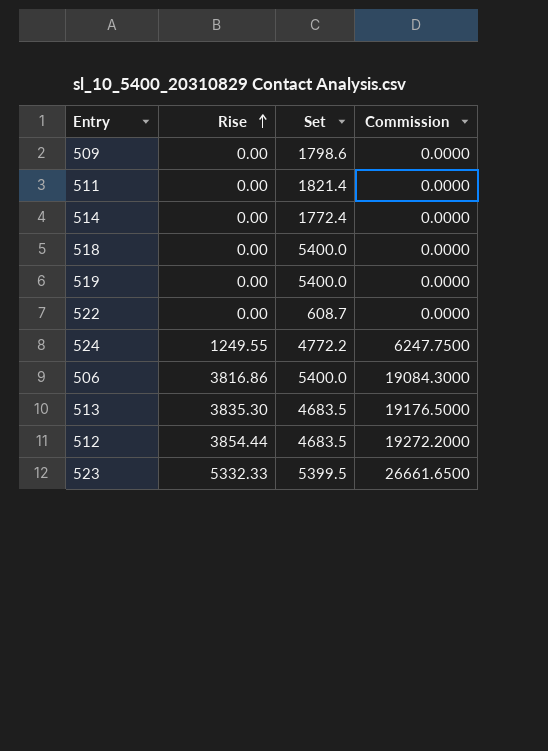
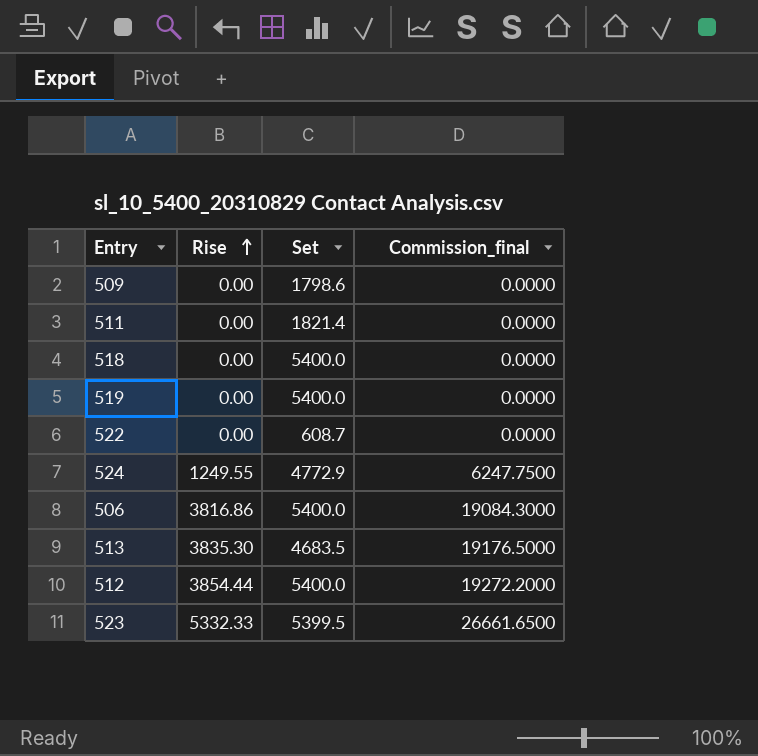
column name: Commission -> Commission_final
row 514: 0.00 | 1772.4 | 0.0000 -> none
524 | Set: 4772.2 -> 4772.9
512 | Set: 4683.5 -> 5400.0

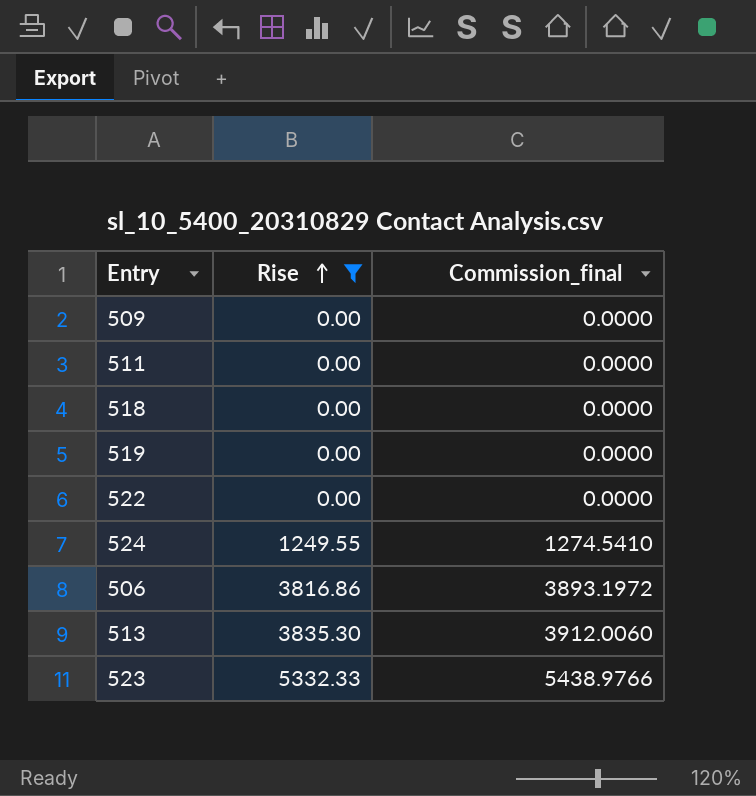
filter: none -> Rise != 3854.44
column Set | position: 3 -> none
column Commission_final | formula: [Rise] * 5 -> [Rise] * 1.02

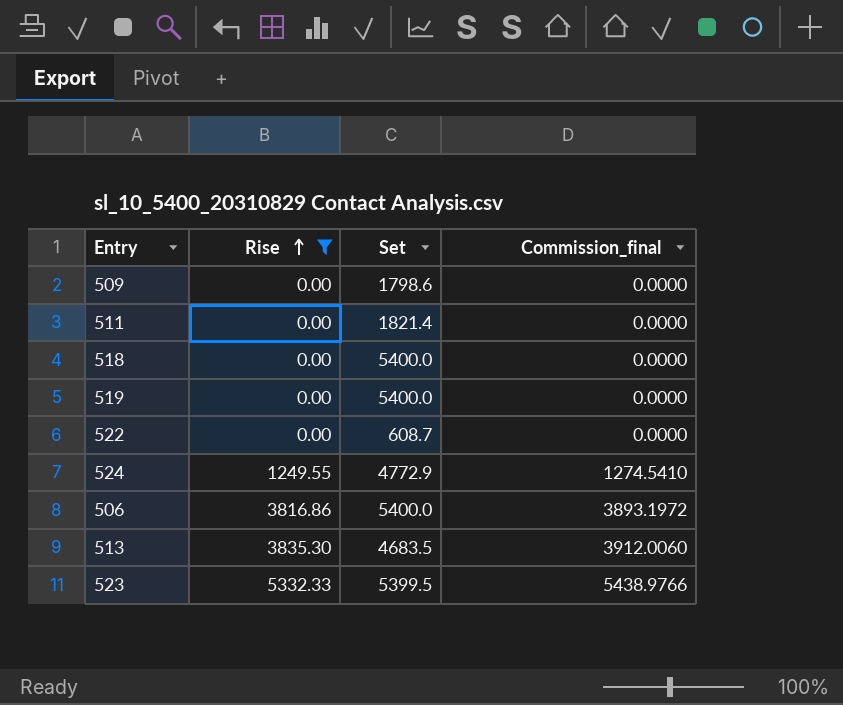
column Set | position: none -> 3

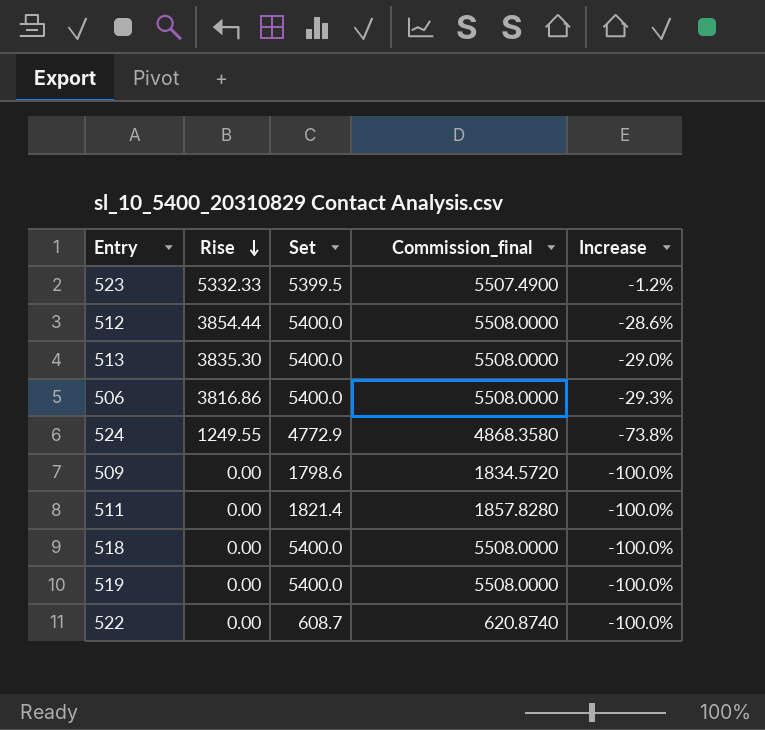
filter: Rise != 3854.44 -> none
row order: Rise ascending -> Rise descending
column Commission_final | formula: [Rise] * 1.02 -> [Set] * 1.02
column Increase | formula: none -> ([Rise] - [Set]) / [Set]
513 | Set: 4683.5 -> 5400.0

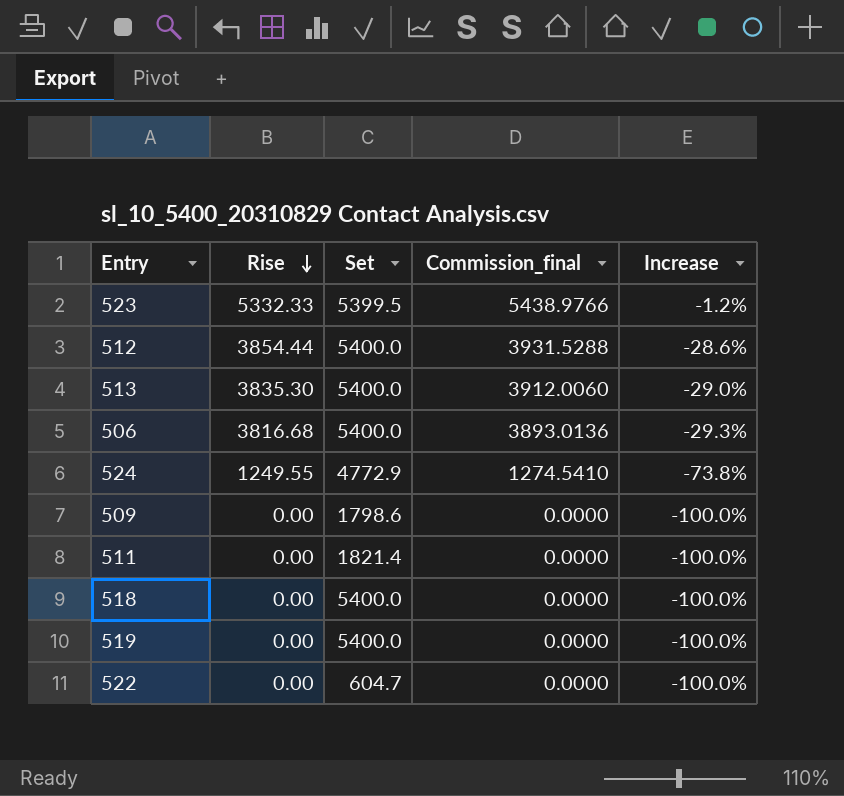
column Commission_final | formula: [Set] * 1.02 -> [Rise] * 1.02
506 | Rise: 3816.86 -> 3816.68
522 | Set: 608.7 -> 604.7

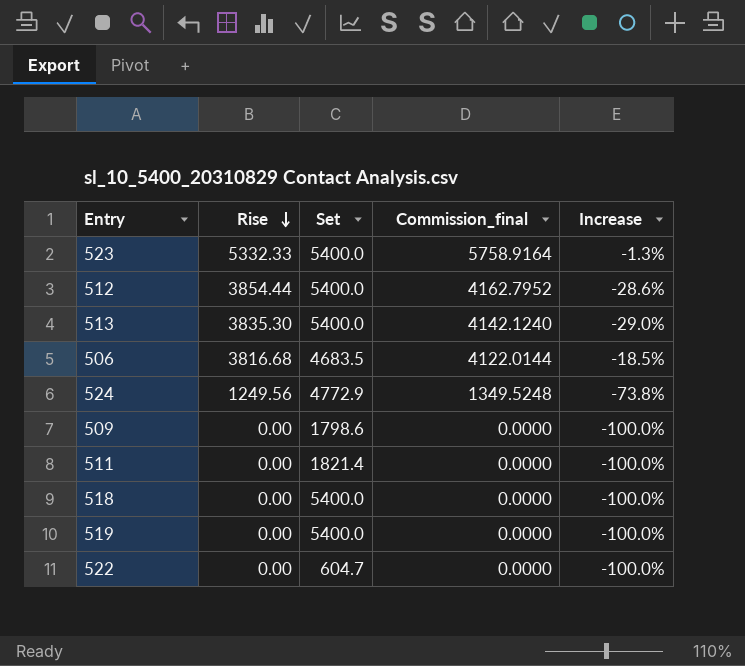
column Commission_final | formula: [Rise] * 1.02 -> [Rise] * 1.08
523 | Set: 5399.5 -> 5400.0
523 | Increase: -1.2% -> -1.3%
506 | Set: 5400.0 -> 4683.5
506 | Increase: -29.3% -> -18.5%
524 | Rise: 1249.55 -> 1249.56

